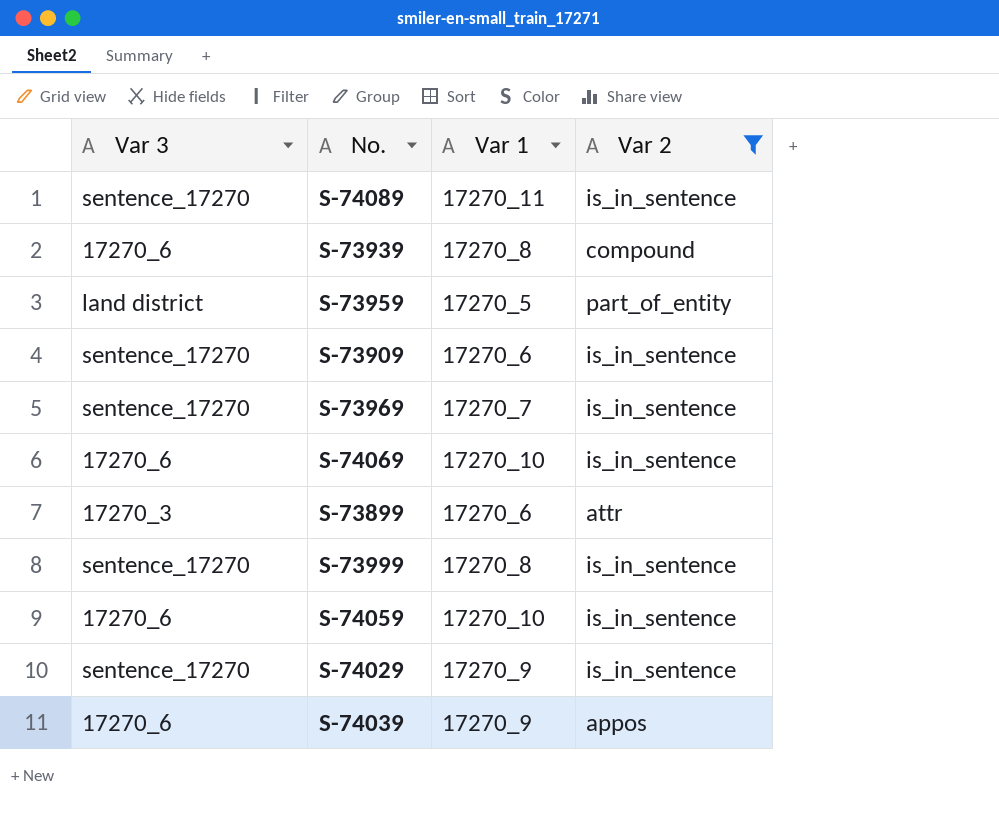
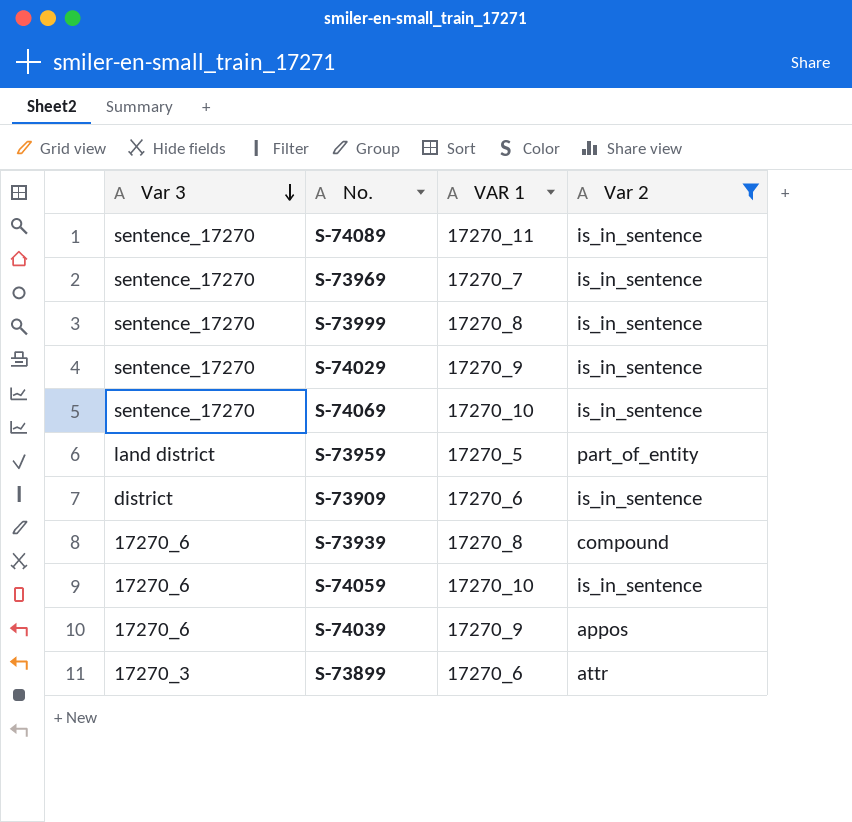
row order: none -> Var 3 descending
column name: Var 1 -> VAR 1
S-74069 | Var 3: 17270_6 -> sentence_17270
S-73909 | Var 3: sentence_17270 -> district

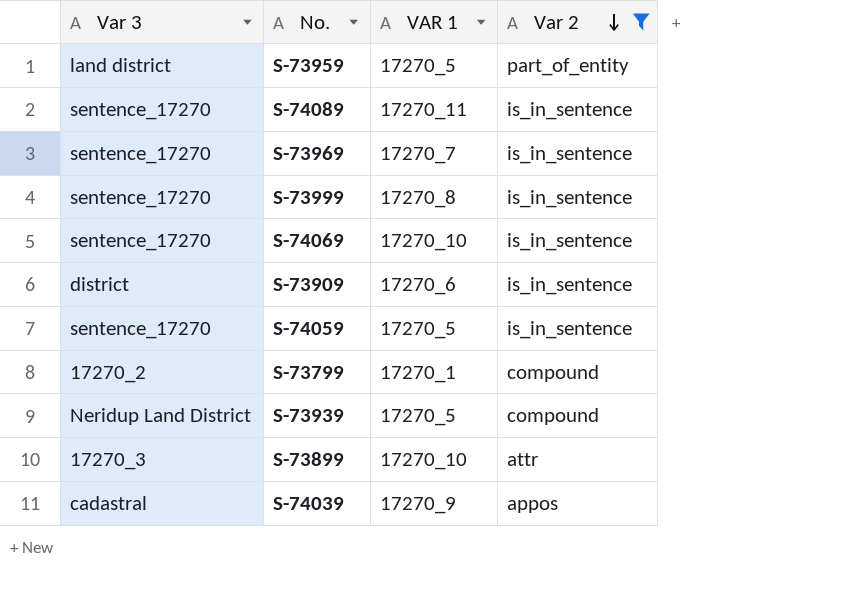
row order: Var 3 descending -> Var 2 descending
row S-74029: sentence_17270 | 17270_9 | is_in_sentence -> none
S-74059 | Var 3: 17270_6 -> sentence_17270
S-74059 | VAR 1: 17270_10 -> 17270_5
row S-73799: none -> 17270_2 | 17270_1 | compound
S-73939 | Var 3: 17270_6 -> Neridup Land District
S-73939 | VAR 1: 17270_8 -> 17270_5
S-73899 | VAR 1: 17270_6 -> 17270_10
S-74039 | Var 3: 17270_6 -> cadastral

